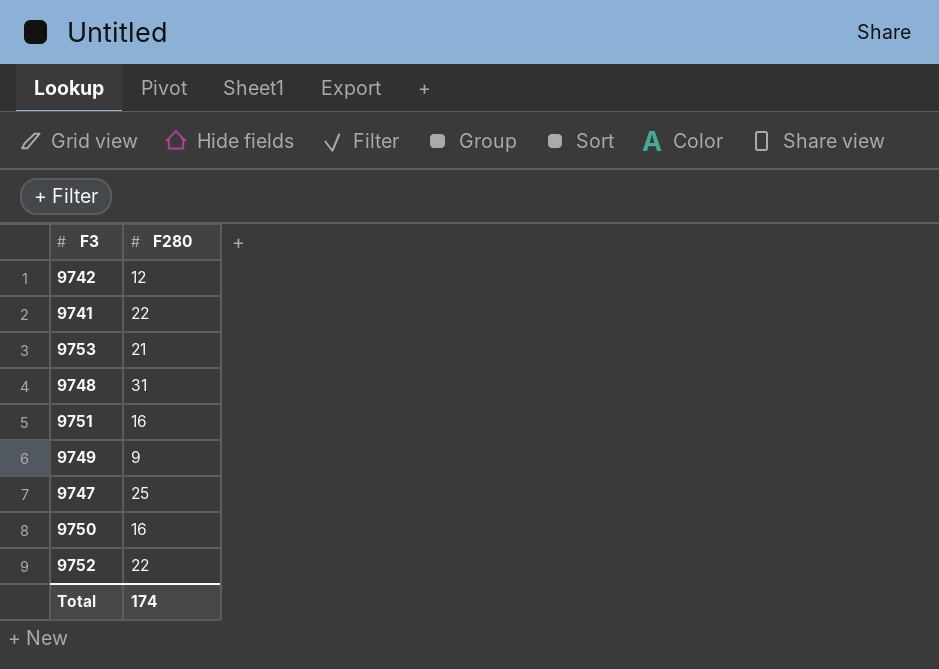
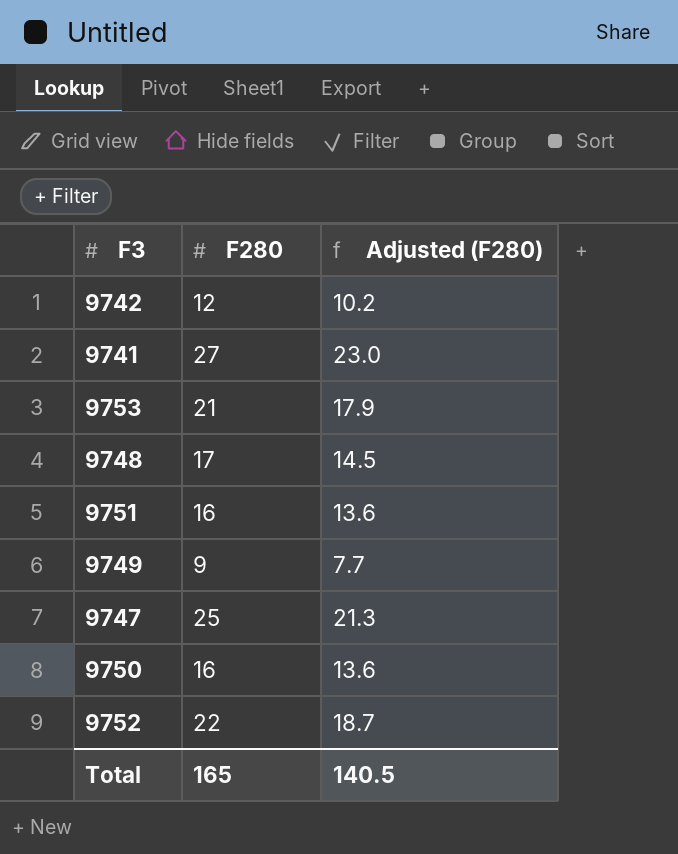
column Adjusted (F280) | formula: none -> [F280] * 0.85
9741 | F280: 22 -> 27
9748 | F280: 31 -> 17
Total | F280: 174 -> 165

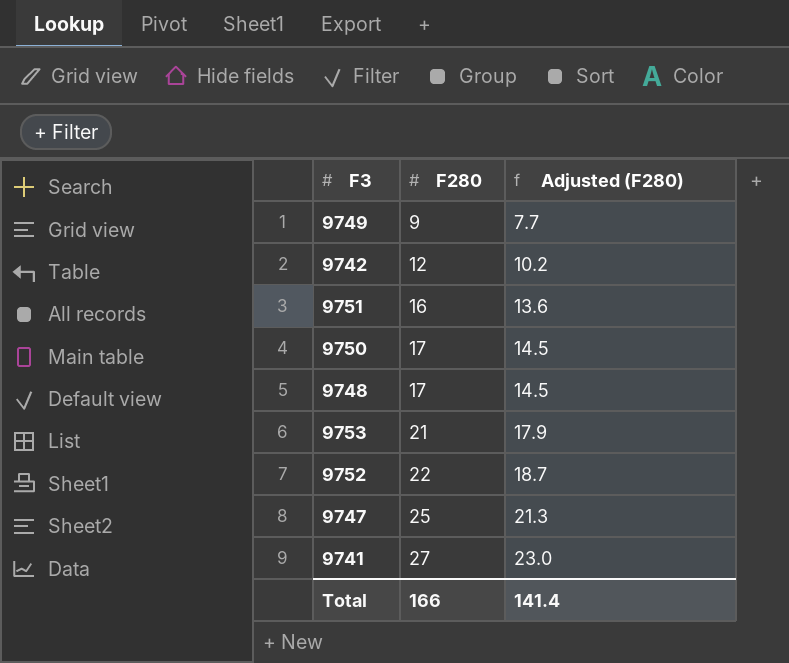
row order: none -> F280 ascending
9750 | F280: 16 -> 17
9750 | Adjusted (F280): 13.6 -> 14.5
Total | F280: 165 -> 166
Total | Adjusted (F280): 140.5 -> 141.4

